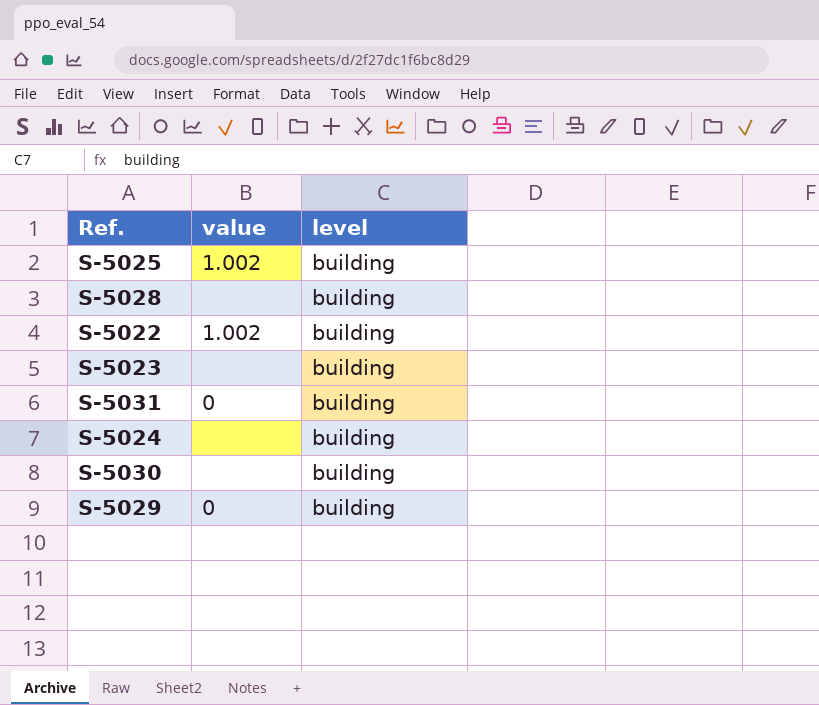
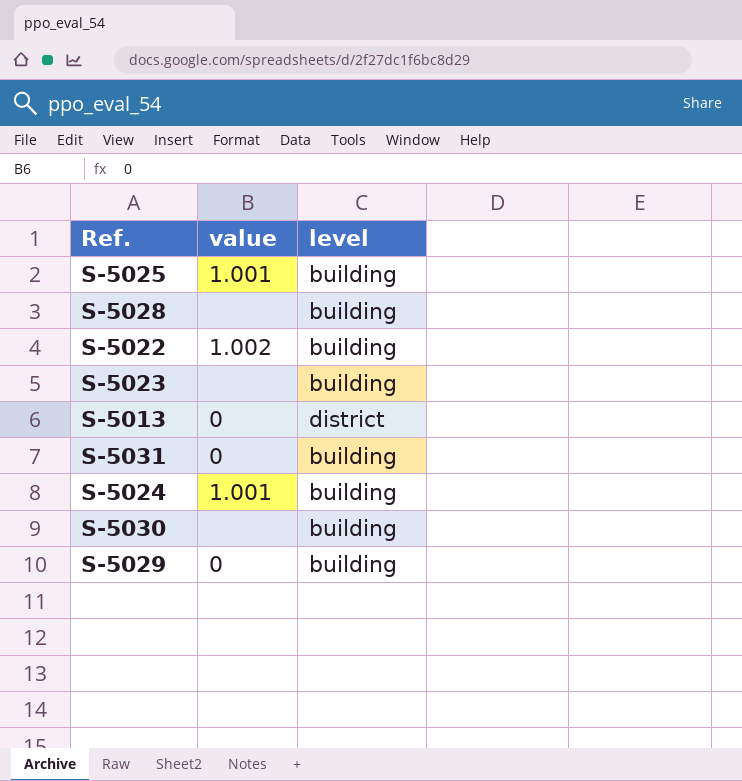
S-5025 | value: 1.002 -> 1.001
row S-5013: none -> 0 | district
S-5024 | value: none -> 1.001

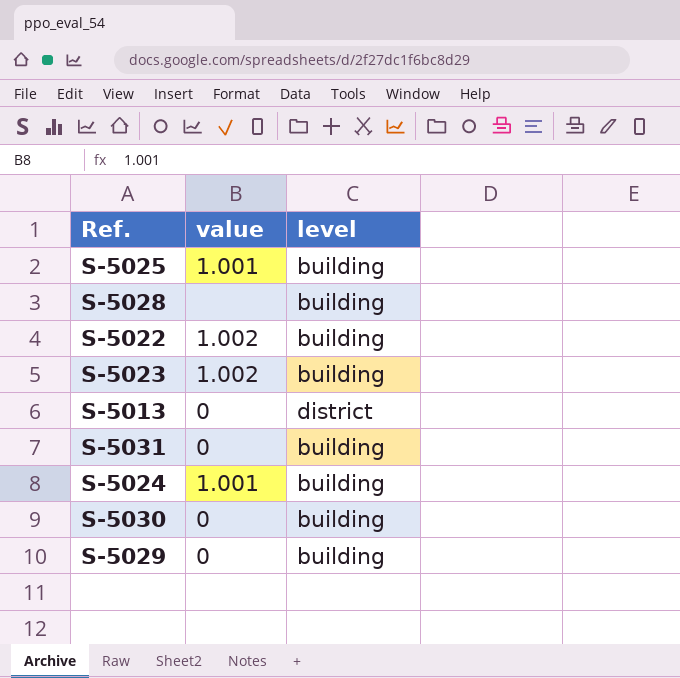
S-5023 | value: none -> 1.002
S-5030 | value: none -> 0

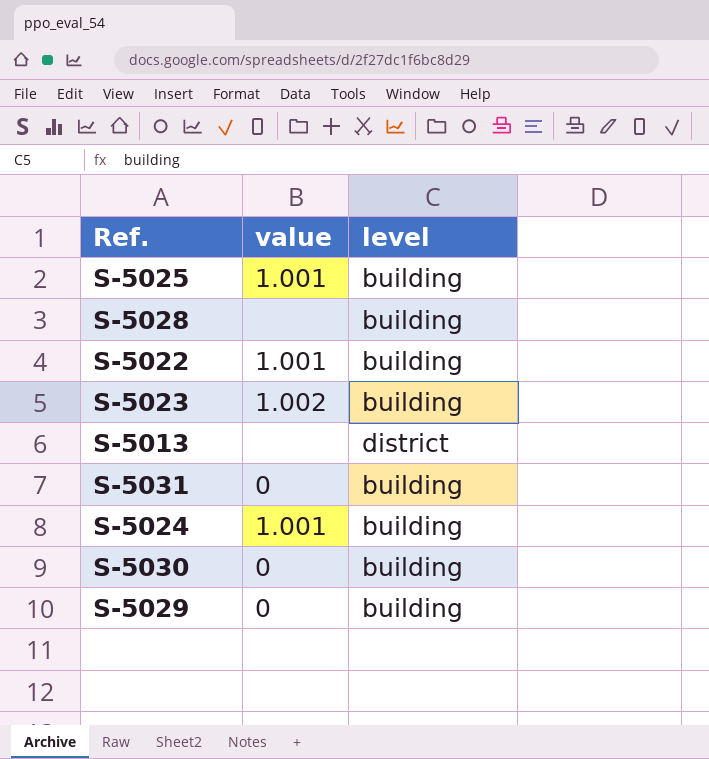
S-5022 | value: 1.002 -> 1.001
S-5013 | value: 0 -> none

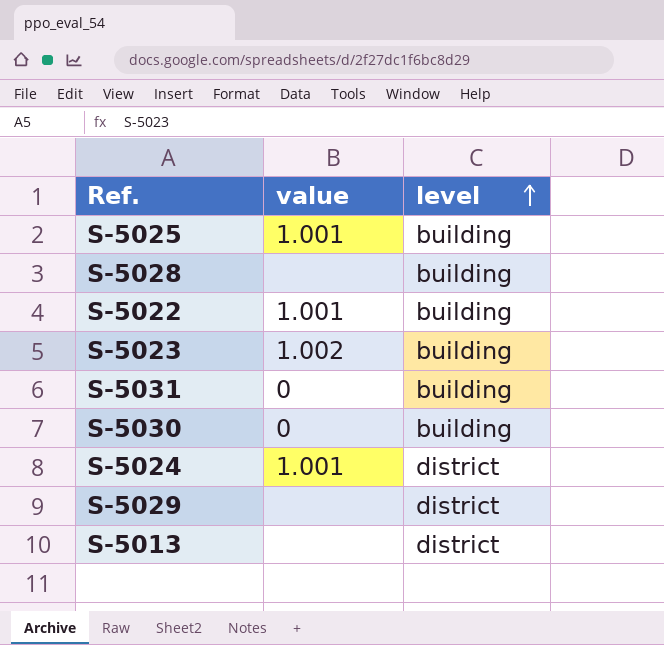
row order: none -> level ascending
S-5024 | level: building -> district
S-5029 | value: 0 -> none
S-5029 | level: building -> district

